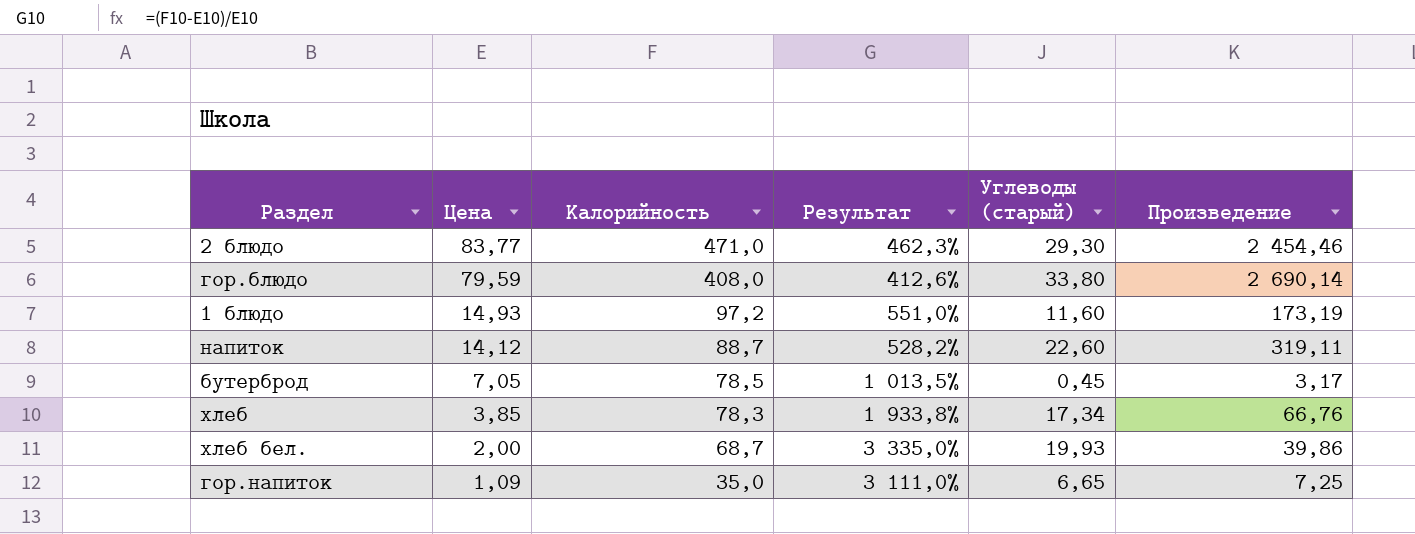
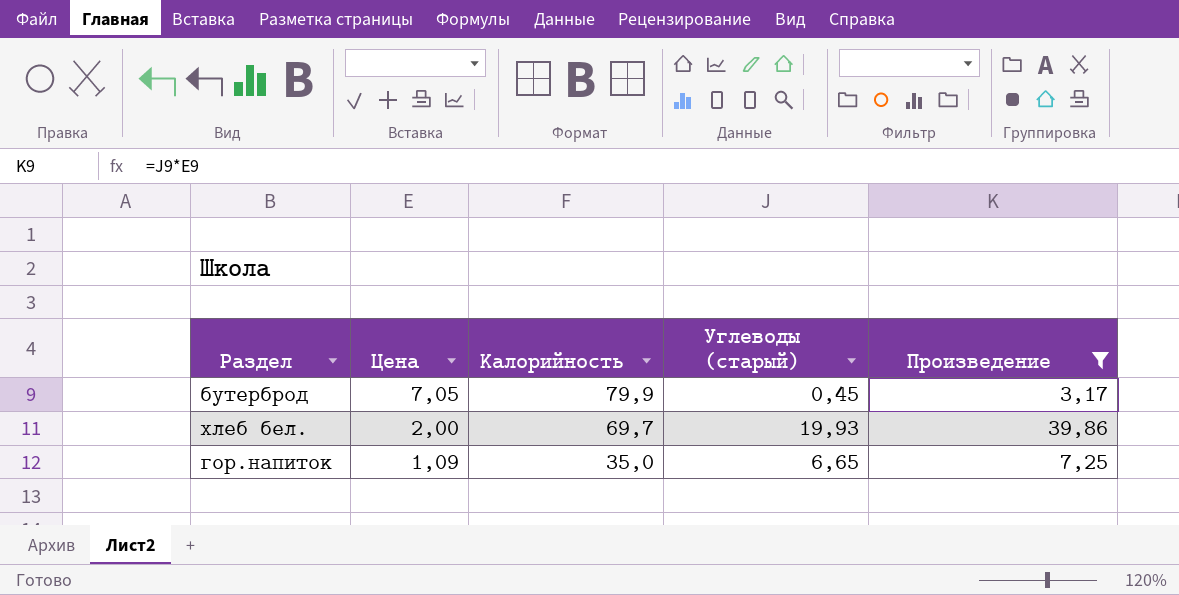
filter: none -> Произведение <= 39,86
column Результат | formula: ([Калорийность] - [Цена]) / [Цена] -> none
бутерброд | Калорийность: 78,5 -> 79,9
хлеб бел. | Калорийность: 68,7 -> 69,7

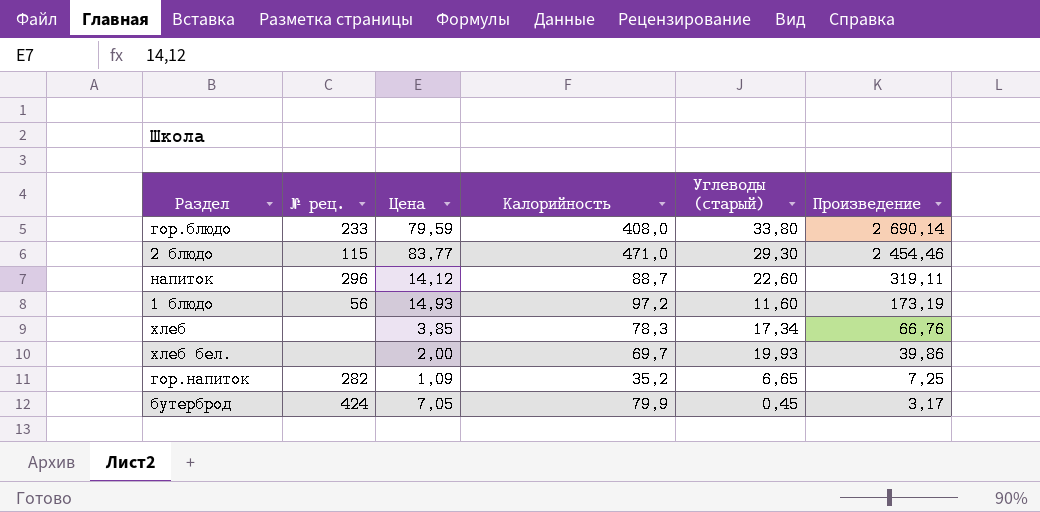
filter: Произведение <= 39,86 -> none
row order: Цена descending -> Произведение descending
column № рец. | position: none -> 2
гор.напиток | Калорийность: 35,0 -> 35,2

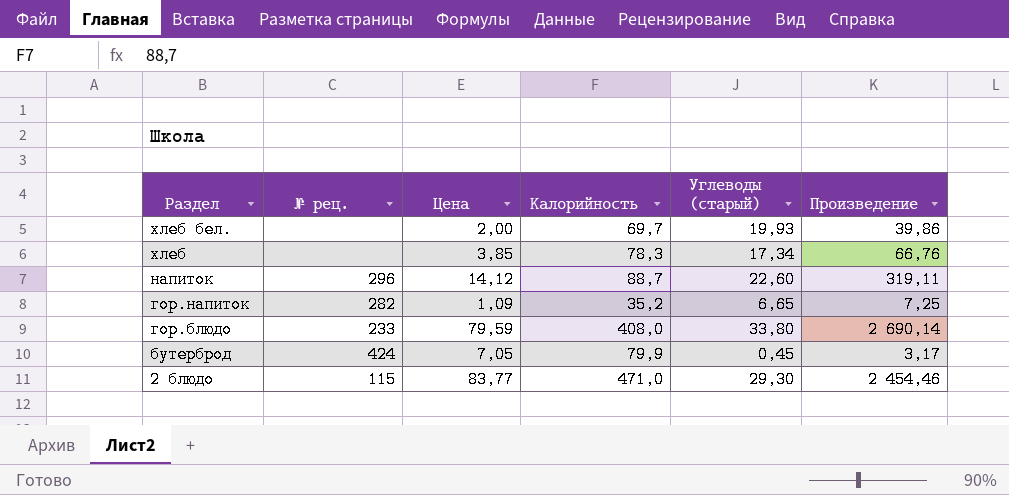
row order: Произведение descending -> Раздел descending
row 1 блюдо: 56 | 14,93 | 97,2 | 11,60 | 173,19 -> none

